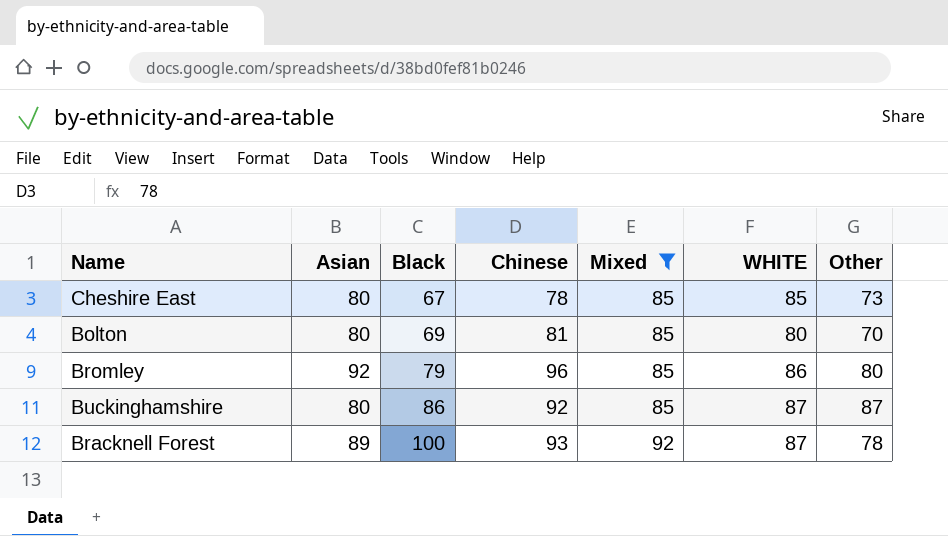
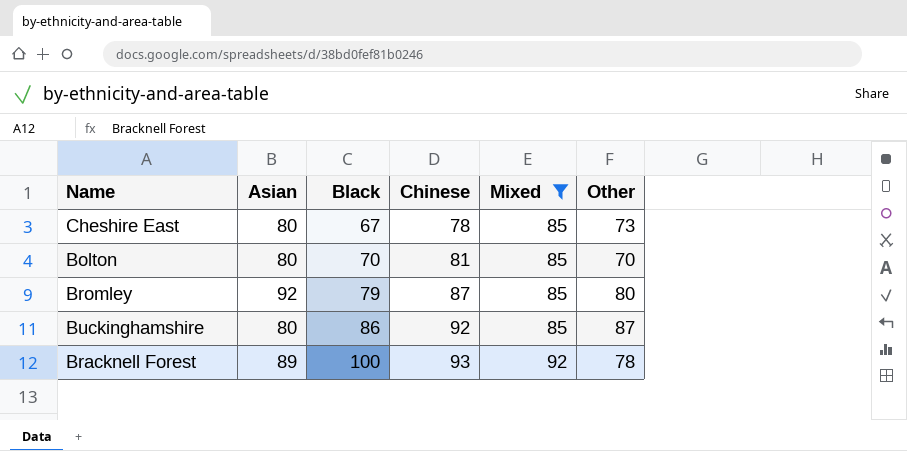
column WHITE | position: 6 -> none
Bolton | Black: 69 -> 70
Bromley | Chinese: 96 -> 87

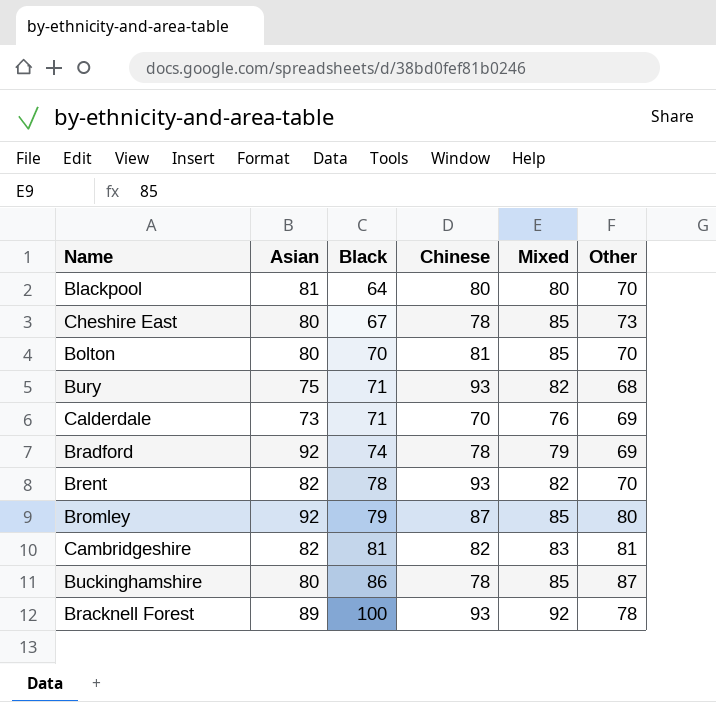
filter: Mixed >= 85 -> none
Buckinghamshire | Chinese: 92 -> 78

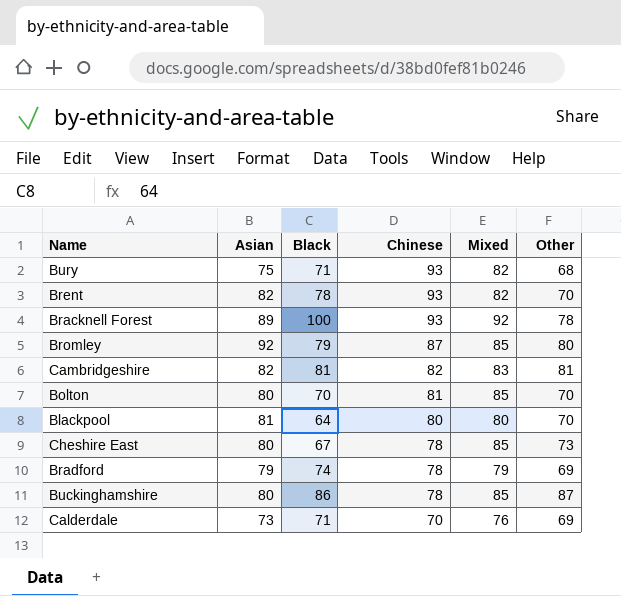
row order: Black ascending -> Chinese descending
Bradford | Asian: 92 -> 79

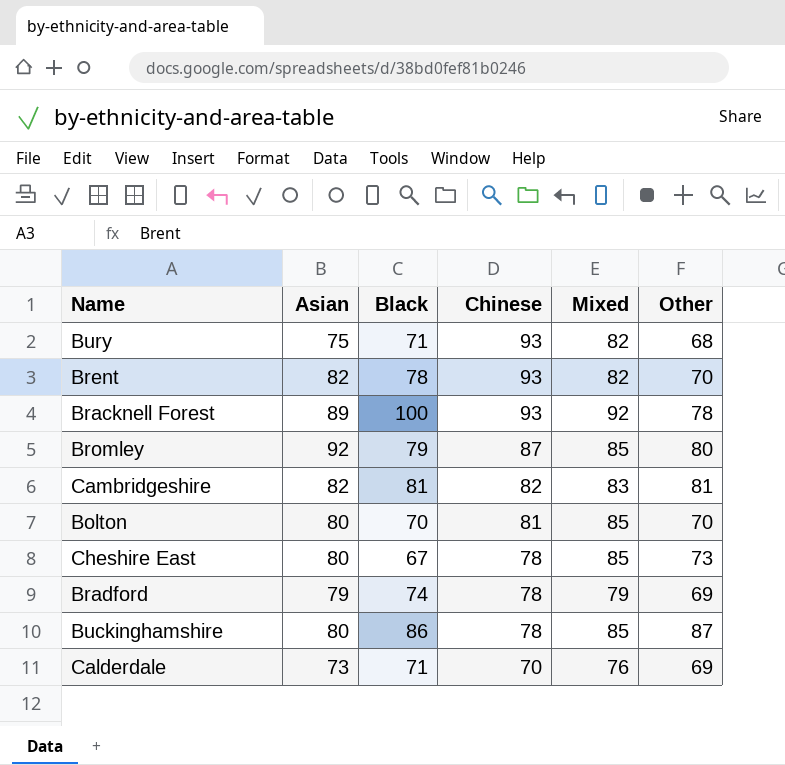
row Blackpool: 81 | 64 | 80 | 80 | 70 -> none

